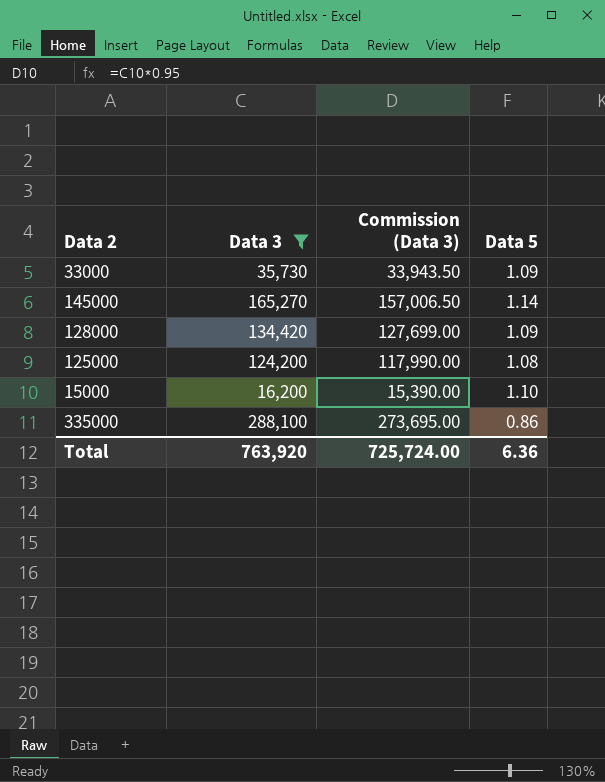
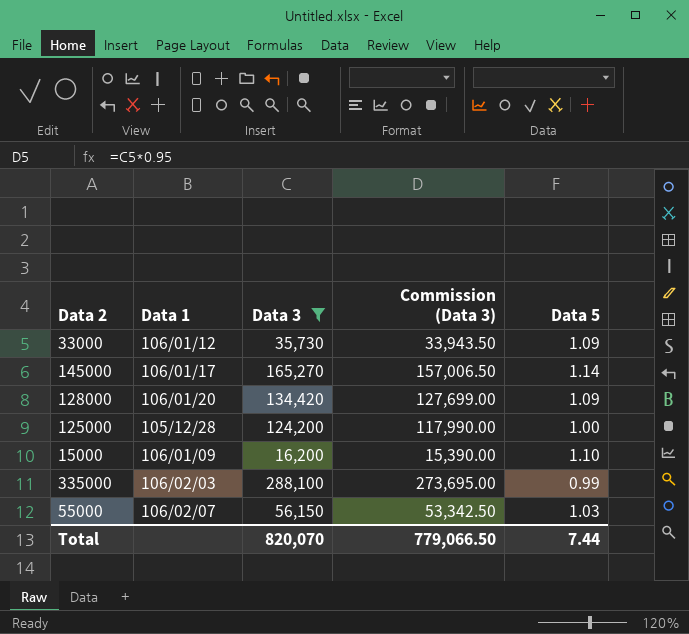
column Data 1 | position: none -> 2
125000 | Data 5: 1.08 -> 1.00
335000 | Data 5: 0.86 -> 0.99
row 55000: none -> 106/02/07 | 56,150 | 53,342.50 | 1.03
Total | Data 3: 763,920 -> 820,070
Total | Commission (Data 3): 725,724.00 -> 779,066.50
Total | Data 5: 6.36 -> 7.44

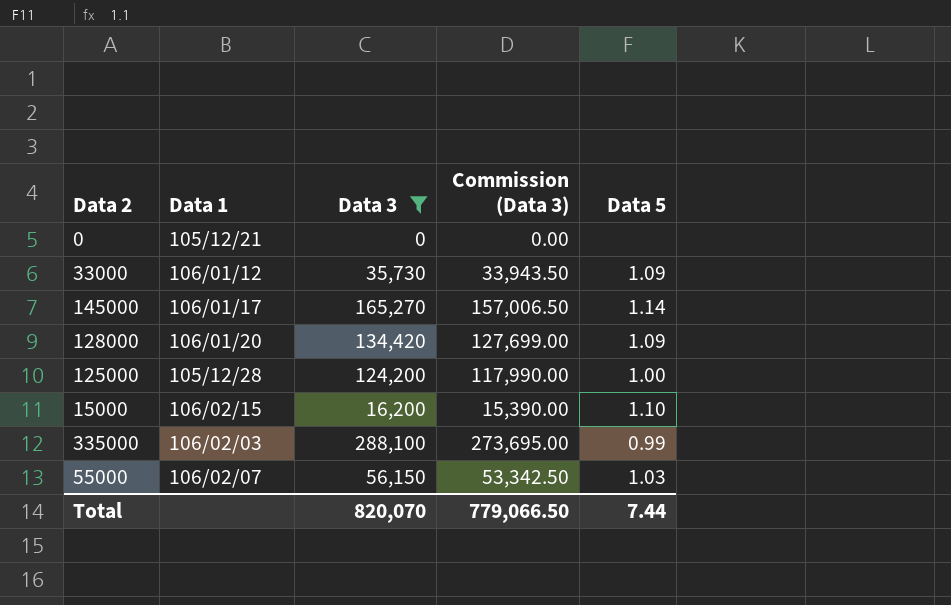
row 0: none -> 105/12/21 | 0 | 0.00 | none
15000 | Data 1: 106/01/09 -> 106/02/15

